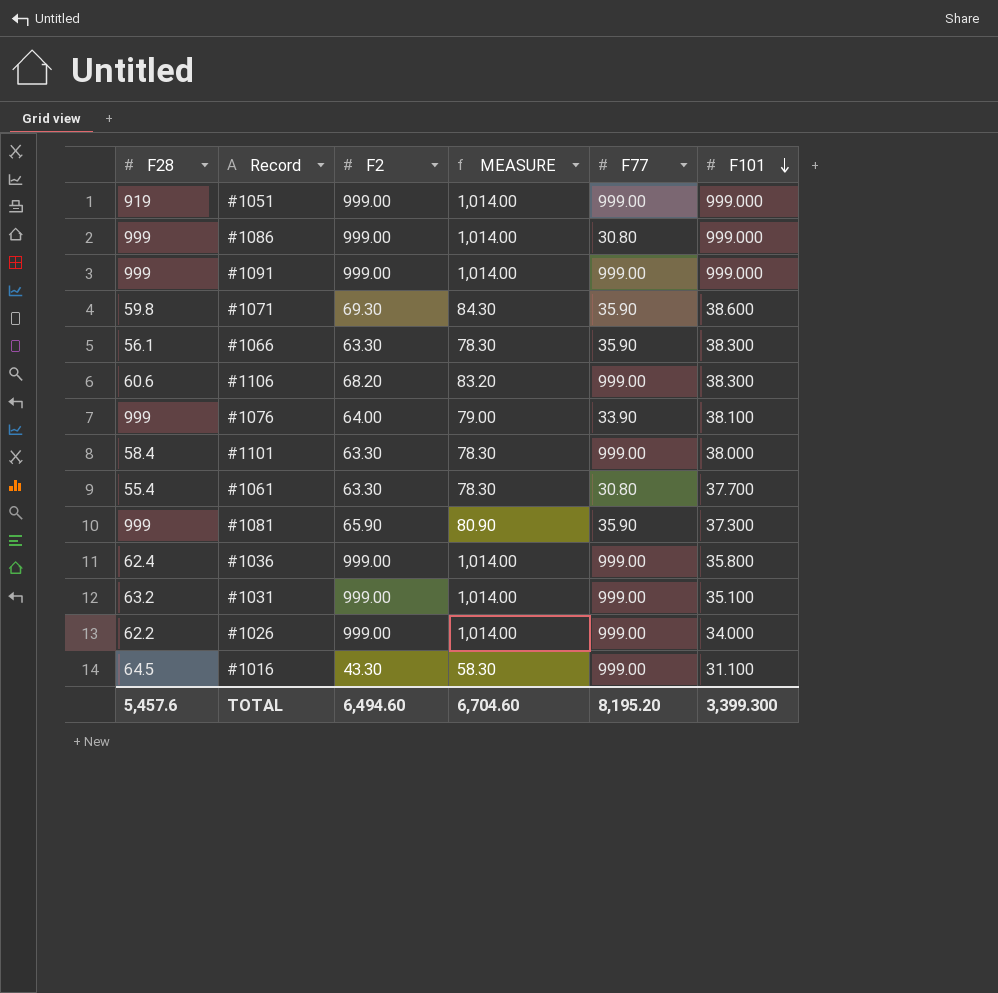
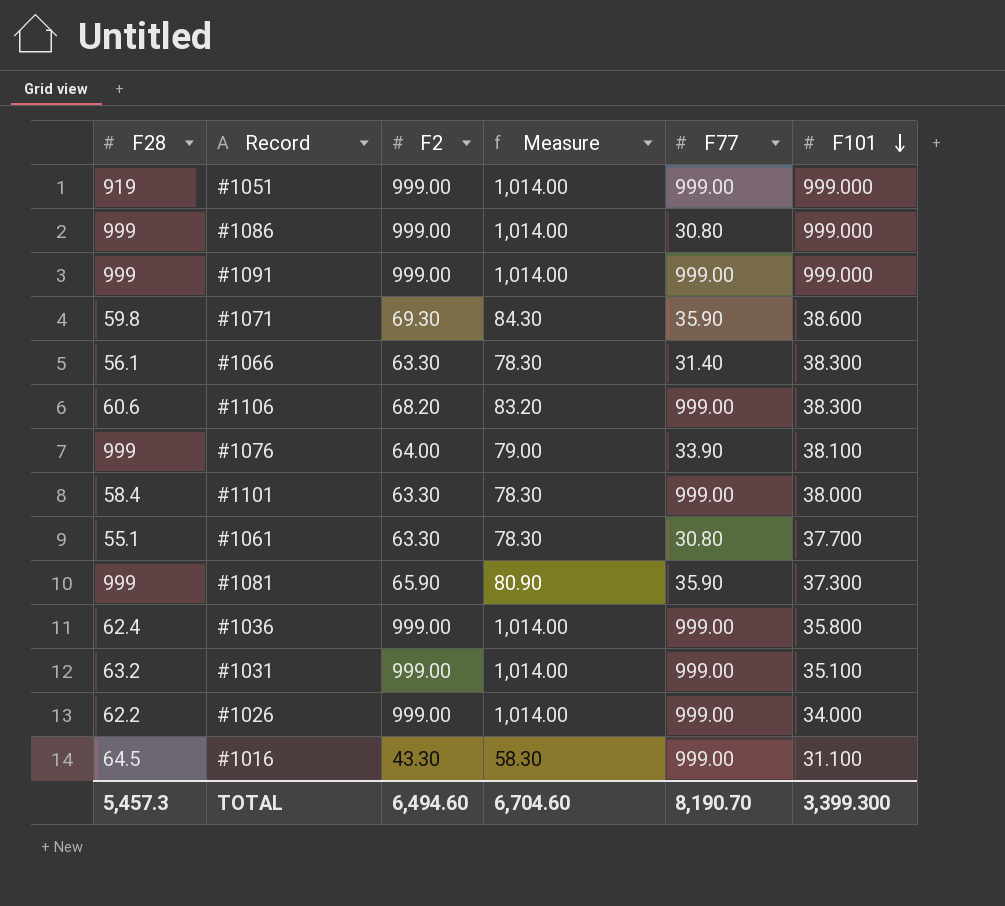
column name: MEASURE -> Measure
#1066 | F77: 35.90 -> 31.40
#1061 | F28: 55.4 -> 55.1
TOTAL | F28: 5,457.6 -> 5,457.3
TOTAL | F77: 8,195.20 -> 8,190.70

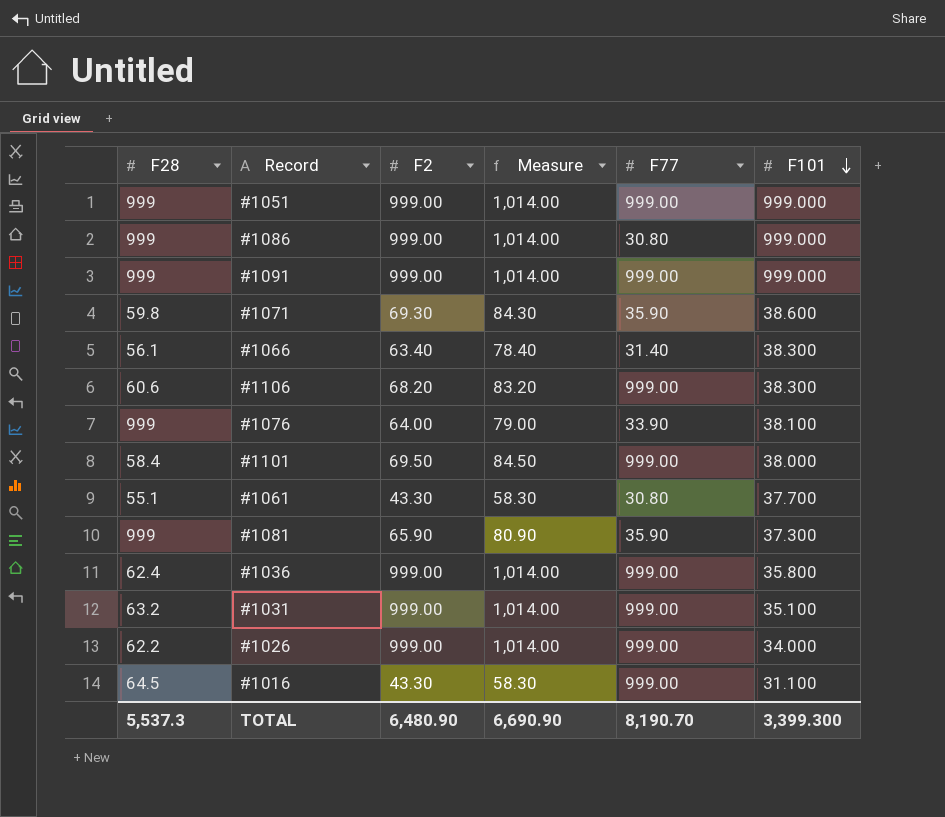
#1051 | F28: 919 -> 999
#1066 | F2: 63.30 -> 63.40
#1066 | Measure: 78.30 -> 78.40
#1101 | F2: 63.30 -> 69.50
#1101 | Measure: 78.30 -> 84.50
#1061 | F2: 63.30 -> 43.30
#1061 | Measure: 78.30 -> 58.30
TOTAL | F28: 5,457.3 -> 5,537.3
TOTAL | F2: 6,494.60 -> 6,480.90
TOTAL | Measure: 6,704.60 -> 6,690.90

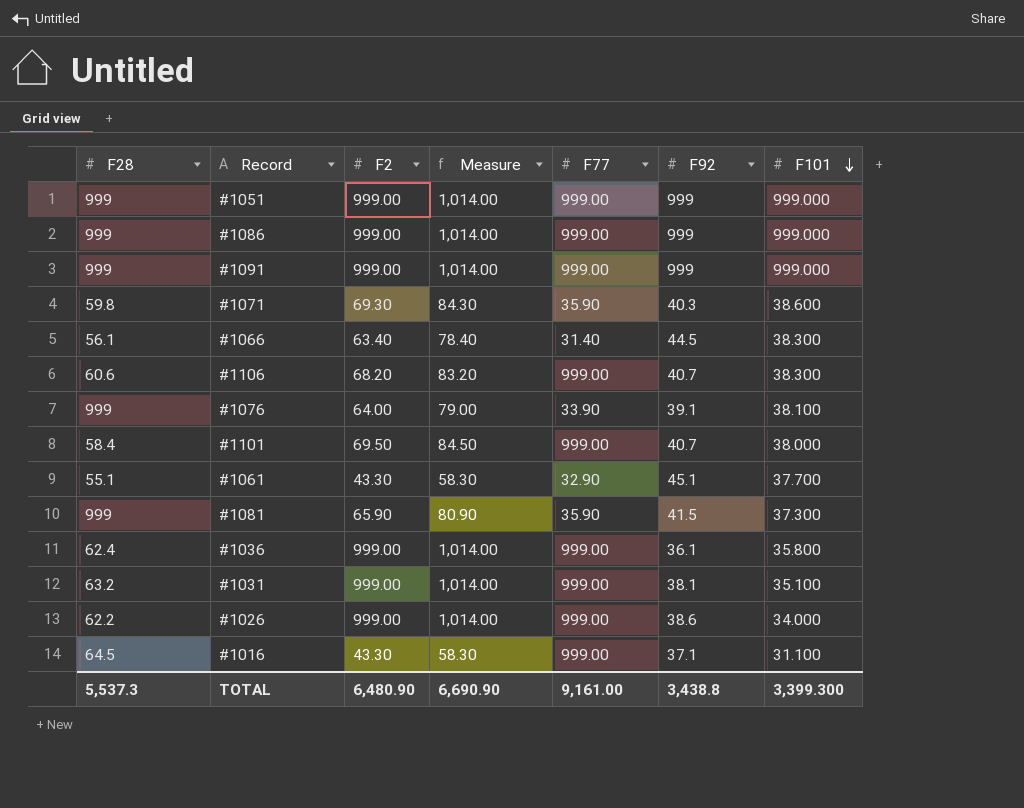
column F92 | position: none -> 6
#1086 | F77: 30.80 -> 999.00
#1061 | F77: 30.80 -> 32.90
TOTAL | F77: 8,190.70 -> 9,161.00

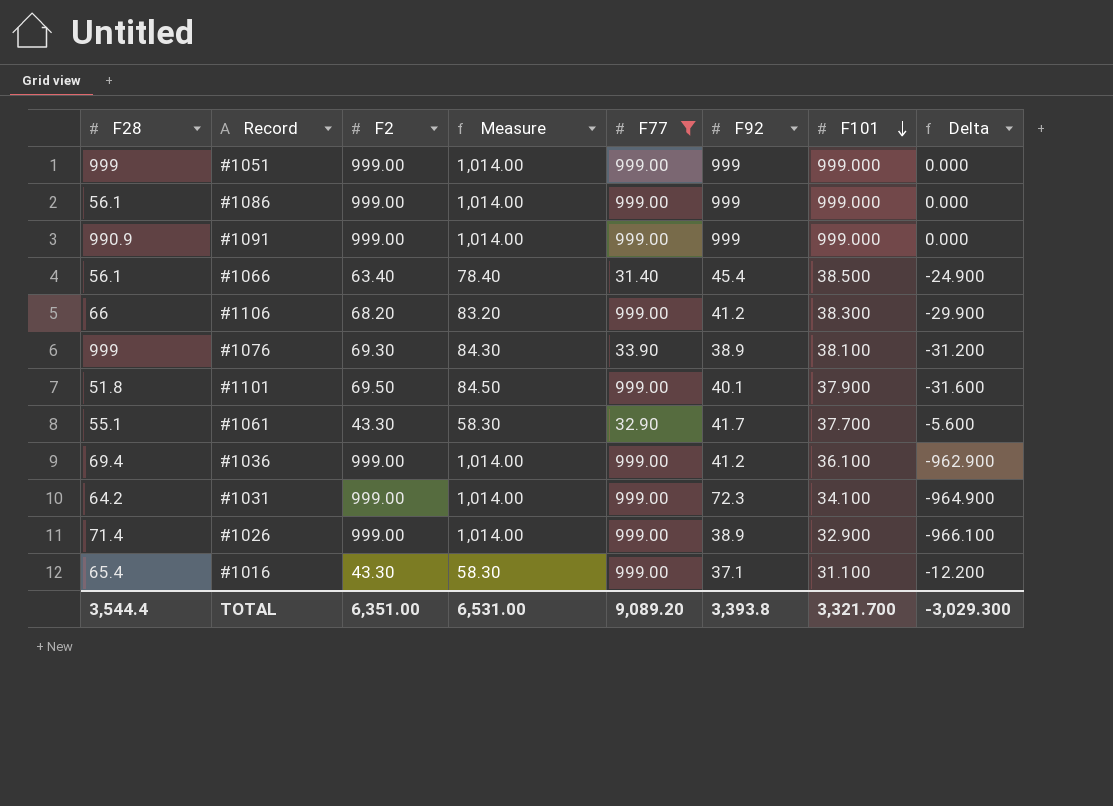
filter: none -> F77 != 35.90
column Delta | formula: none -> [F101] - [F2]
#1086 | F28: 999 -> 56.1
#1091 | F28: 999 -> 990.9
#1066 | F92: 44.5 -> 45.4
#1066 | F101: 38.300 -> 38.500
#1106 | F28: 60.6 -> 66
#1106 | F92: 40.7 -> 41.2
#1076 | F2: 64.00 -> 69.30
#1076 | Measure: 79.00 -> 84.30
#1076 | F92: 39.1 -> 38.9
#1101 | F28: 58.4 -> 51.8
#1101 | F92: 40.7 -> 40.1
#1101 | F101: 38.000 -> 37.900
#1061 | F92: 45.1 -> 41.7
#1036 | F28: 62.4 -> 69.4
#1036 | F92: 36.1 -> 41.2
#1036 | F101: 35.800 -> 36.100
#1031 | F28: 63.2 -> 64.2
#1031 | F92: 38.1 -> 72.3
#1031 | F101: 35.100 -> 34.100
#1026 | F28: 62.2 -> 71.4
#1026 | F92: 38.6 -> 38.9
#1026 | F101: 34.000 -> 32.900
#1016 | F28: 64.5 -> 65.4
TOTAL | F28: 5,537.3 -> 3,544.4
TOTAL | F2: 6,480.90 -> 6,351.00
TOTAL | Measure: 6,690.90 -> 6,531.00
TOTAL | F77: 9,161.00 -> 9,089.20
TOTAL | F92: 3,438.8 -> 3,393.8
TOTAL | F101: 3,399.300 -> 3,321.700

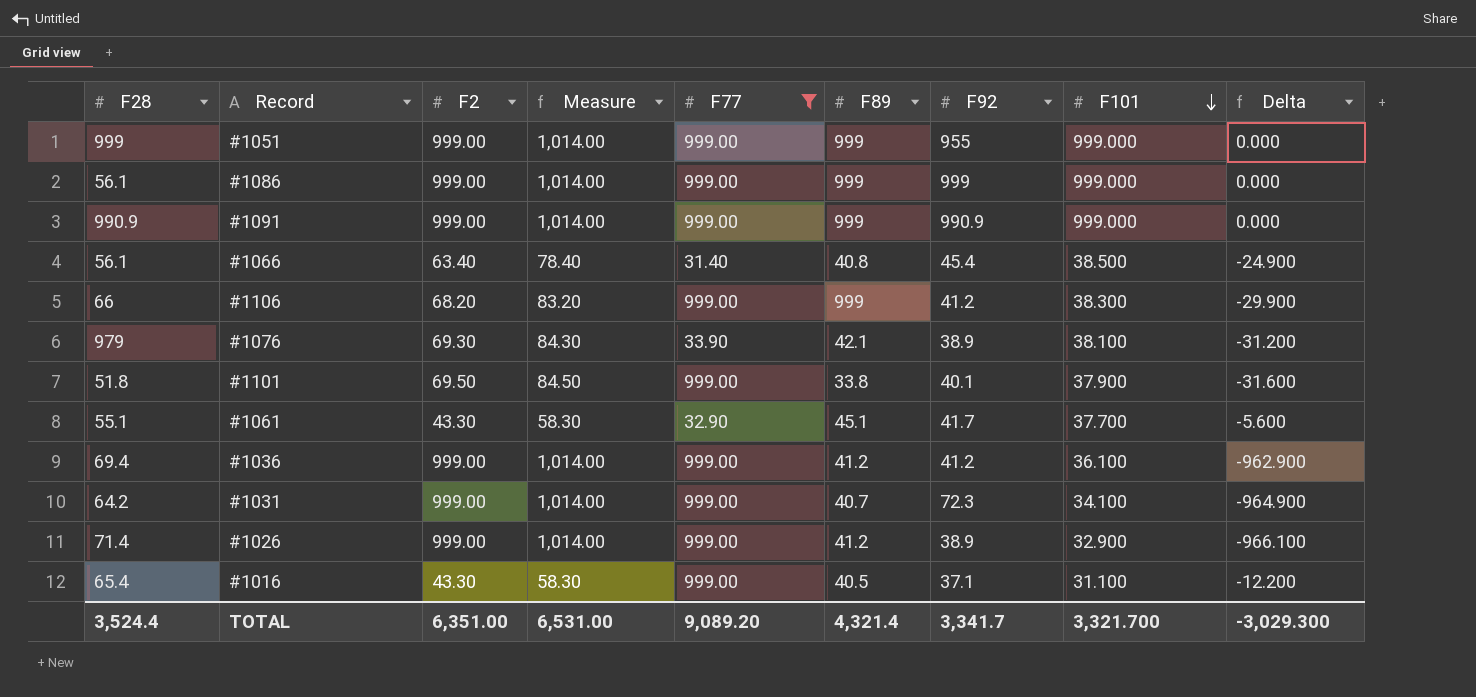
column F89 | position: none -> 6
#1051 | F92: 999 -> 955
#1091 | F92: 999 -> 990.9
#1076 | F28: 999 -> 979
TOTAL | F28: 3,544.4 -> 3,524.4
TOTAL | F92: 3,393.8 -> 3,341.7

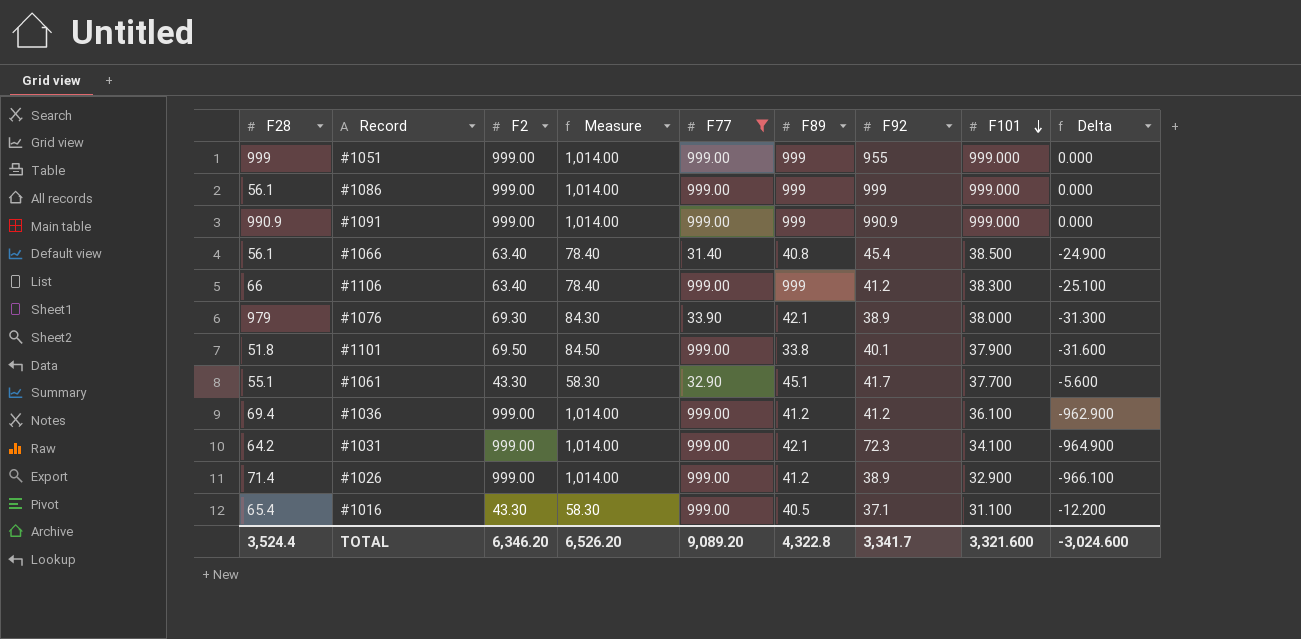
#1106 | F2: 68.20 -> 63.40
#1106 | Measure: 83.20 -> 78.40
#1106 | Delta: -29.900 -> -25.100
#1076 | F101: 38.100 -> 38.000
#1076 | Delta: -31.200 -> -31.300
#1031 | F89: 40.7 -> 42.1
TOTAL | F2: 6,351.00 -> 6,346.20
TOTAL | Measure: 6,531.00 -> 6,526.20
TOTAL | F89: 4,321.4 -> 4,322.8
TOTAL | F101: 3,321.700 -> 3,321.600
TOTAL | Delta: -3,029.300 -> -3,024.600

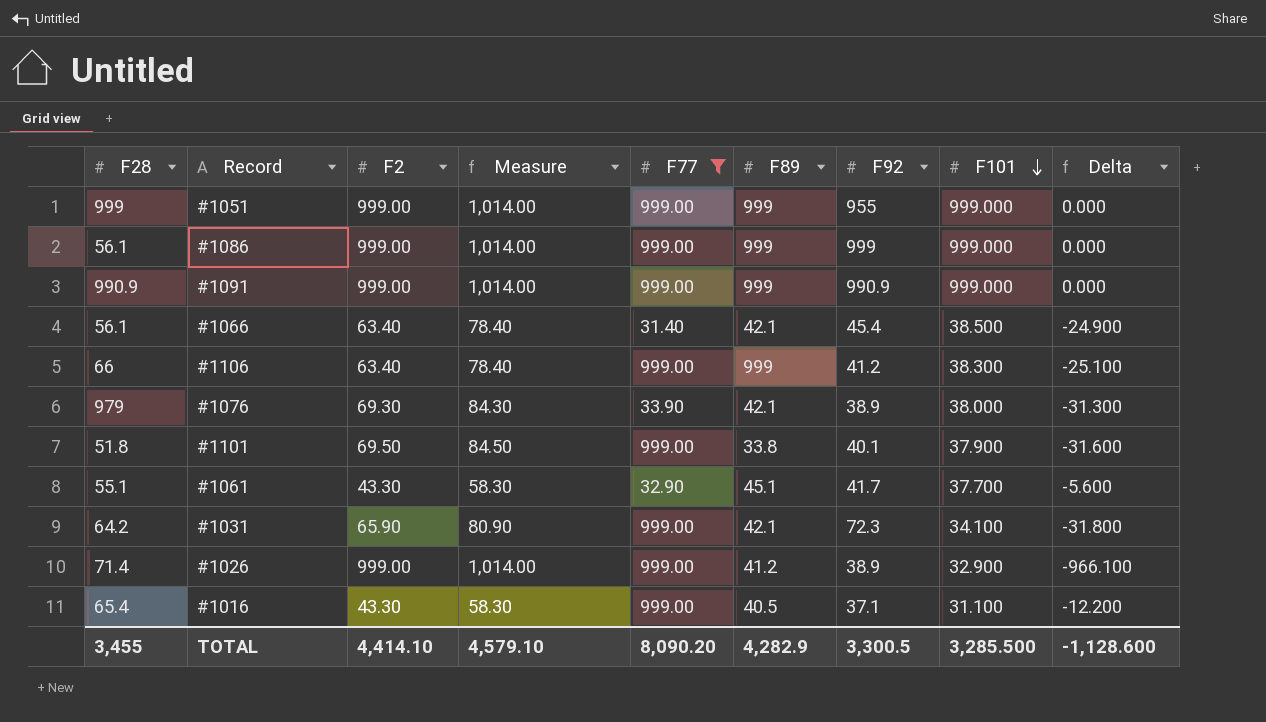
row #1036: 69.4 | 999.00 | 1,014.00 | 999.00 | 41.2 | 41.2 | 36.100 | -962.900 -> none
#1066 | F89: 40.8 -> 42.1
#1031 | F2: 999.00 -> 65.90
#1031 | Measure: 1,014.00 -> 80.90
#1031 | Delta: -964.900 -> -31.800
TOTAL | F28: 3,524.4 -> 3,455
TOTAL | F2: 6,346.20 -> 4,414.10
TOTAL | Measure: 6,526.20 -> 4,579.10
TOTAL | F77: 9,089.20 -> 8,090.20
TOTAL | F89: 4,322.8 -> 4,282.9
TOTAL | F92: 3,341.7 -> 3,300.5
TOTAL | F101: 3,321.600 -> 3,285.500
TOTAL | Delta: -3,024.600 -> -1,128.600

